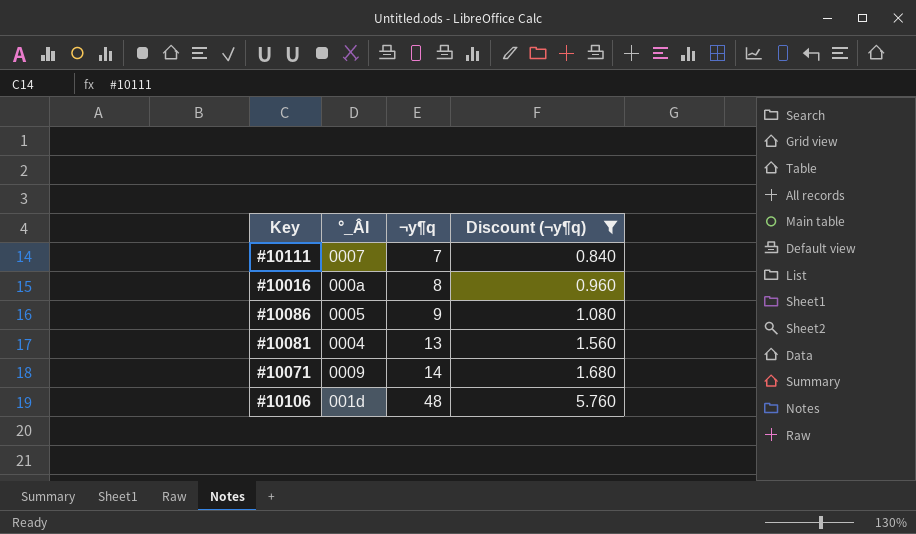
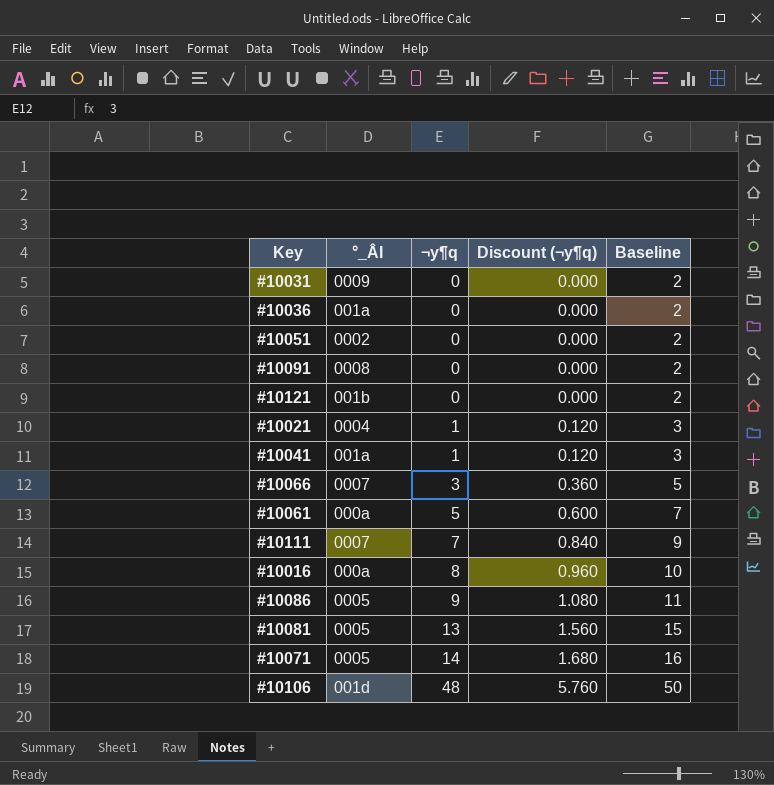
filter: Discount (¬y¶q) >= 0.840 -> none
column Baseline | formula: none -> [¬y¶q] + 2
#10081 | °_ÂI: 0004 -> 0005
#10071 | °_ÂI: 0009 -> 0005

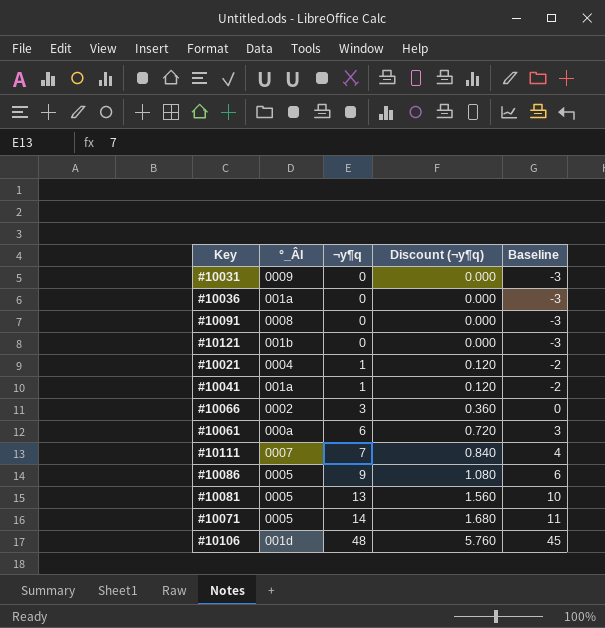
column Baseline | formula: [¬y¶q] + 2 -> [¬y¶q] - 3
row #10051: 0002 | 0 | 0.000 | 2 -> none
row #10016: 000a | 8 | 0.960 | 10 -> none
#10066 | °_ÂI: 0007 -> 0002
#10061 | ¬y¶q: 5 -> 6
#10061 | Discount (¬y¶q): 0.600 -> 0.720

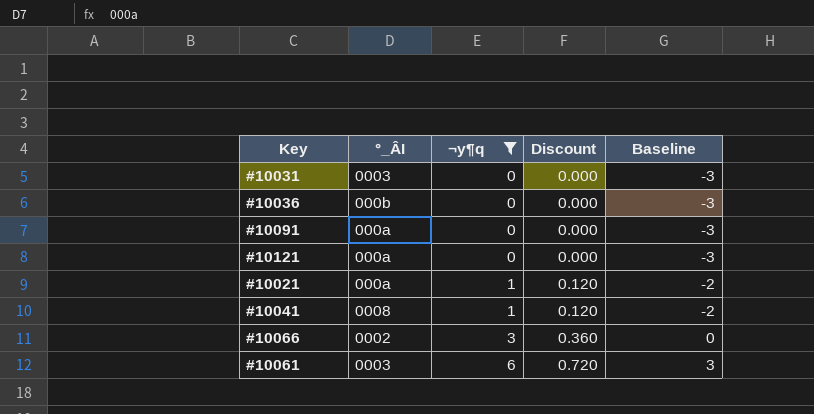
filter: none -> ¬y¶q <= 6
column name: Discount (¬y¶q) -> Discount
#10031 | °_ÂI: 0009 -> 0003
#10036 | °_ÂI: 001a -> 000b
#10091 | °_ÂI: 0008 -> 000a
#10121 | °_ÂI: 001b -> 000a
#10021 | °_ÂI: 0004 -> 000a
#10041 | °_ÂI: 001a -> 0008
#10061 | °_ÂI: 000a -> 0003

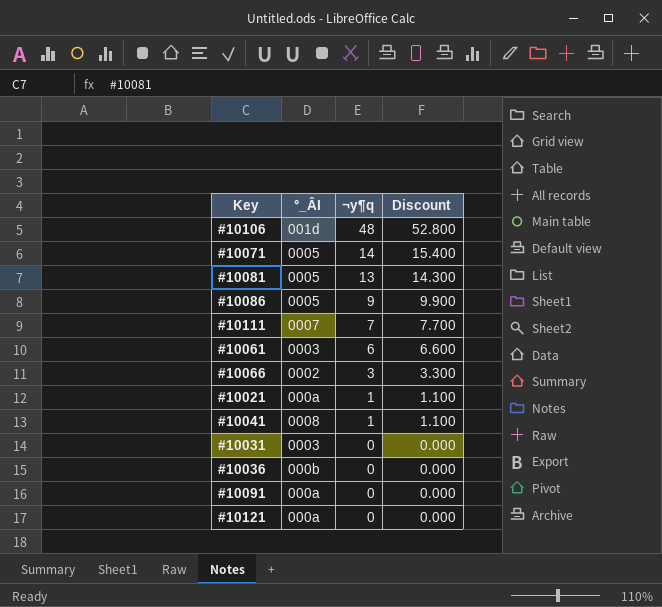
filter: ¬y¶q <= 6 -> none
row order: ¬y¶q ascending -> ¬y¶q descending
column Baseline | formula: [¬y¶q] - 3 -> none
column Discount | formula: [¬y¶q] * 0.12 -> [¬y¶q] * 1.1

